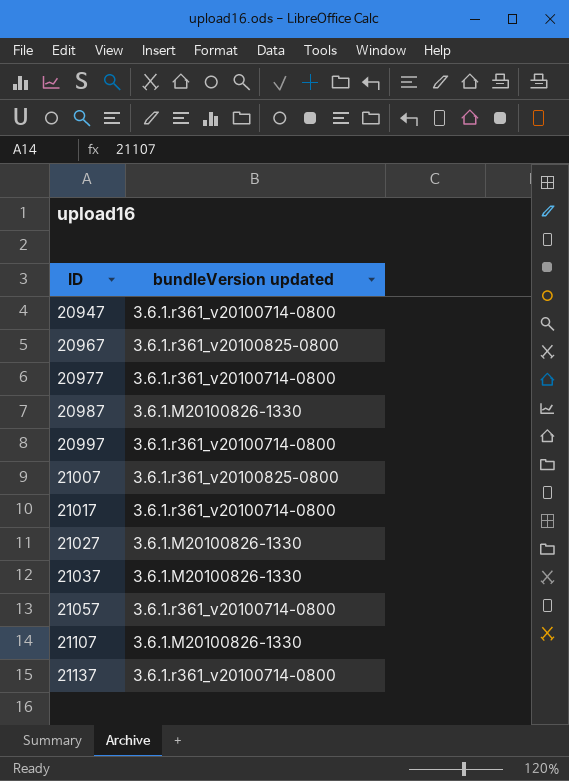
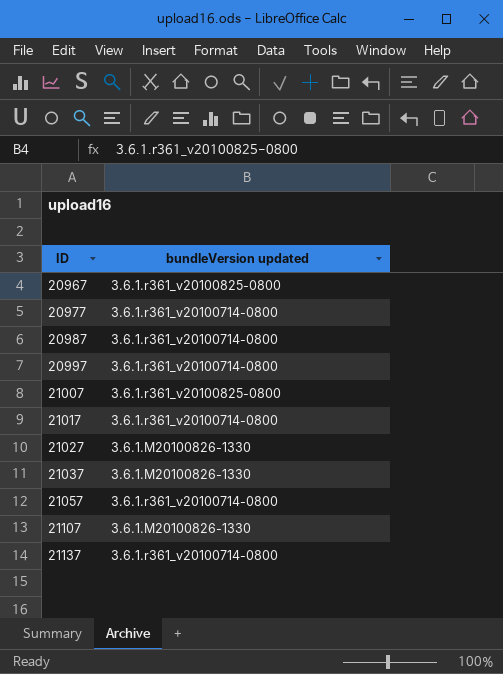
row 20947: 3.6.1.r361_v20100714-0800 -> none
20987 | bundleVersion updated: 3.6.1.M20100826-1330 -> 3.6.1.r361_v20100714-0800

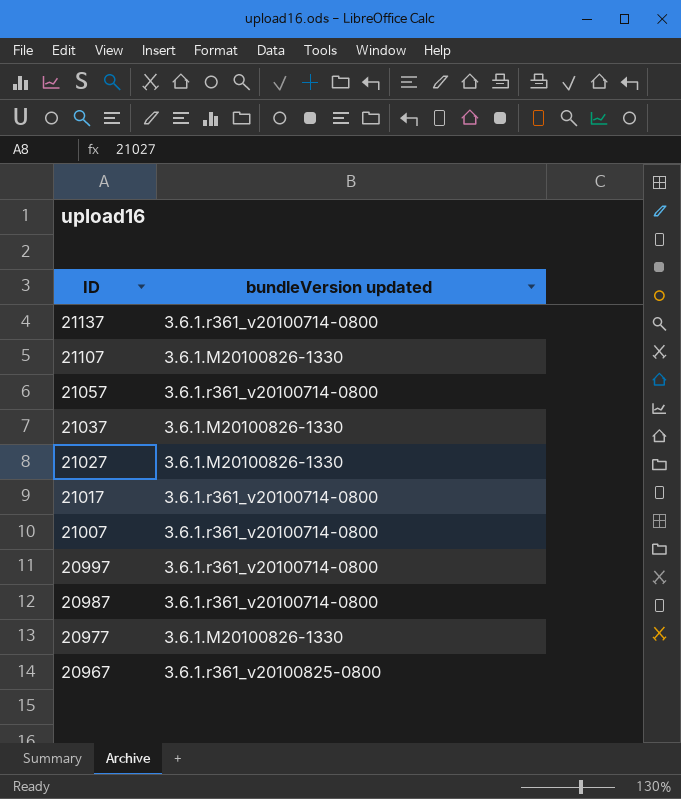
row order: ID ascending -> ID descending
21007 | bundleVersion updated: 3.6.1.r361_v20100825-0800 -> 3.6.1.r361_v20100714-0800
20977 | bundleVersion updated: 3.6.1.r361_v20100714-0800 -> 3.6.1.M20100826-1330

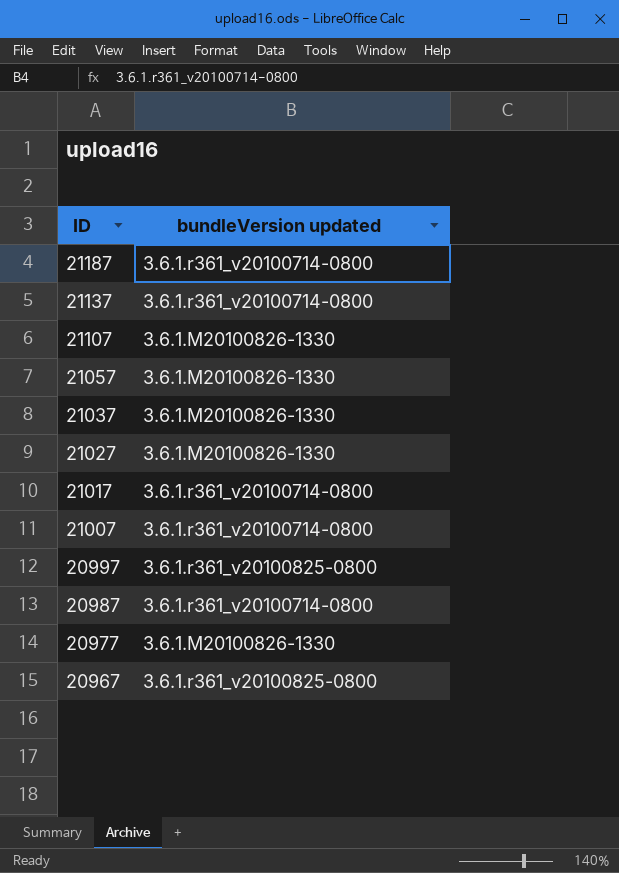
row 21187: none -> 3.6.1.r361_v20100714-0800
21057 | bundleVersion updated: 3.6.1.r361_v20100714-0800 -> 3.6.1.M20100826-1330
20997 | bundleVersion updated: 3.6.1.r361_v20100714-0800 -> 3.6.1.r361_v20100825-0800

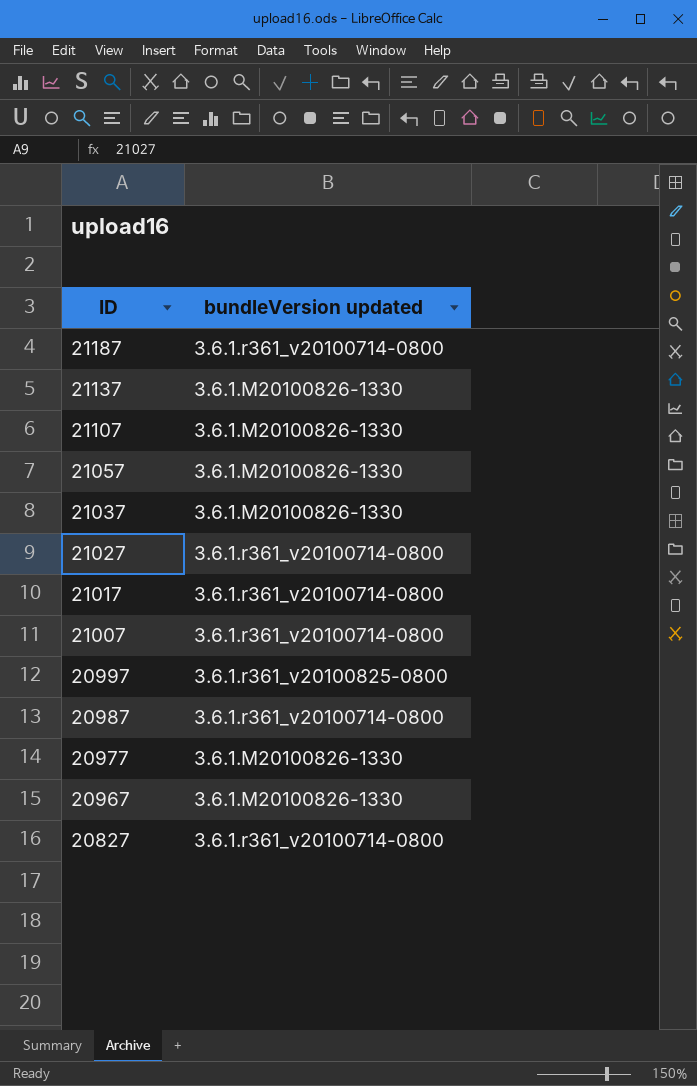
21137 | bundleVersion updated: 3.6.1.r361_v20100714-0800 -> 3.6.1.M20100826-1330
21027 | bundleVersion updated: 3.6.1.M20100826-1330 -> 3.6.1.r361_v20100714-0800
20967 | bundleVersion updated: 3.6.1.r361_v20100825-0800 -> 3.6.1.M20100826-1330
row 20827: none -> 3.6.1.r361_v20100714-0800

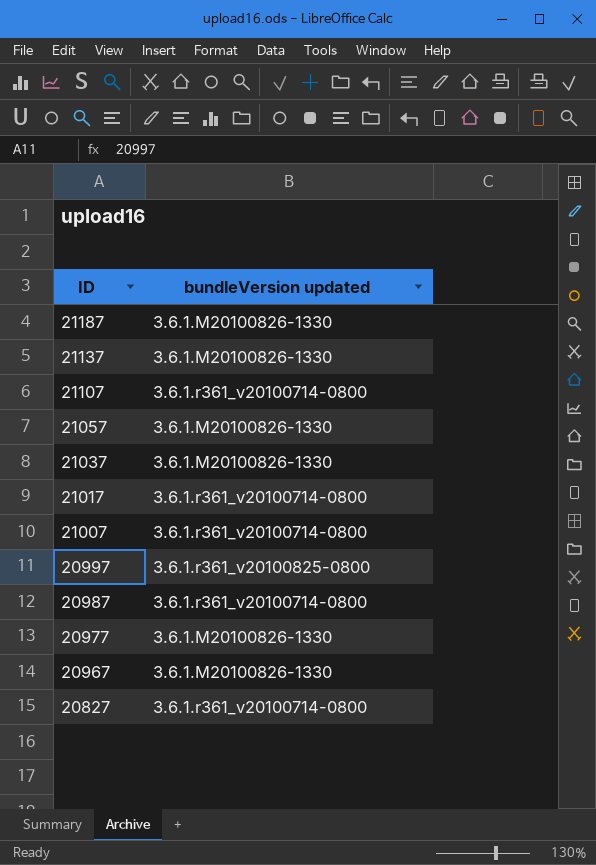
row 21027: 3.6.1.r361_v20100714-0800 -> none
21187 | bundleVersion updated: 3.6.1.r361_v20100714-0800 -> 3.6.1.M20100826-1330
21107 | bundleVersion updated: 3.6.1.M20100826-1330 -> 3.6.1.r361_v20100714-0800

